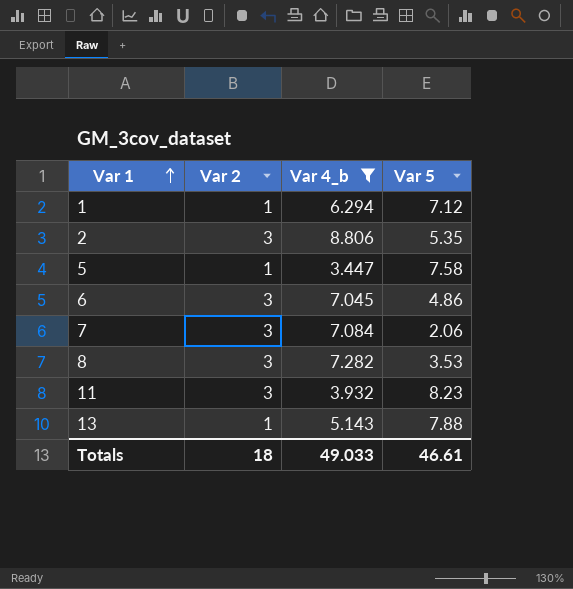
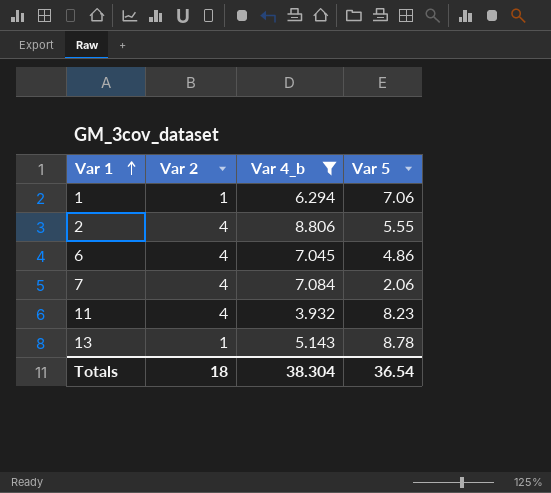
row 5: 1 | 3.447 | 7.58 -> none
row 8: 3 | 7.282 | 3.53 -> none
1 | Var 5: 7.12 -> 7.06
2 | Var 2: 3 -> 4
2 | Var 5: 5.35 -> 5.55
6 | Var 2: 3 -> 4
7 | Var 2: 3 -> 4
11 | Var 2: 3 -> 4
13 | Var 5: 7.88 -> 8.78
Totals | Var 4_b: 49.033 -> 38.304
Totals | Var 5: 46.61 -> 36.54

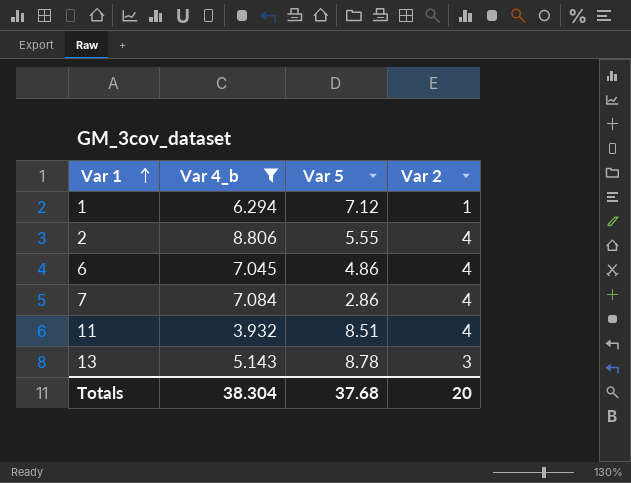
column Var 2 | position: 2 -> 4
1 | Var 5: 7.06 -> 7.12
7 | Var 5: 2.06 -> 2.86
11 | Var 5: 8.23 -> 8.51
13 | Var 2: 1 -> 3
Totals | Var 5: 36.54 -> 37.68
Totals | Var 2: 18 -> 20

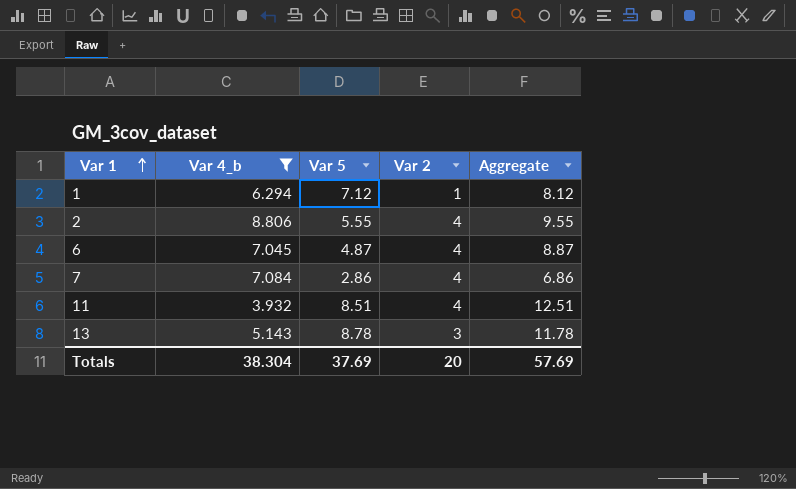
column Aggregate | formula: none -> [Var 5] + [Var 2]
6 | Var 5: 4.86 -> 4.87
Totals | Var 5: 37.68 -> 37.69

